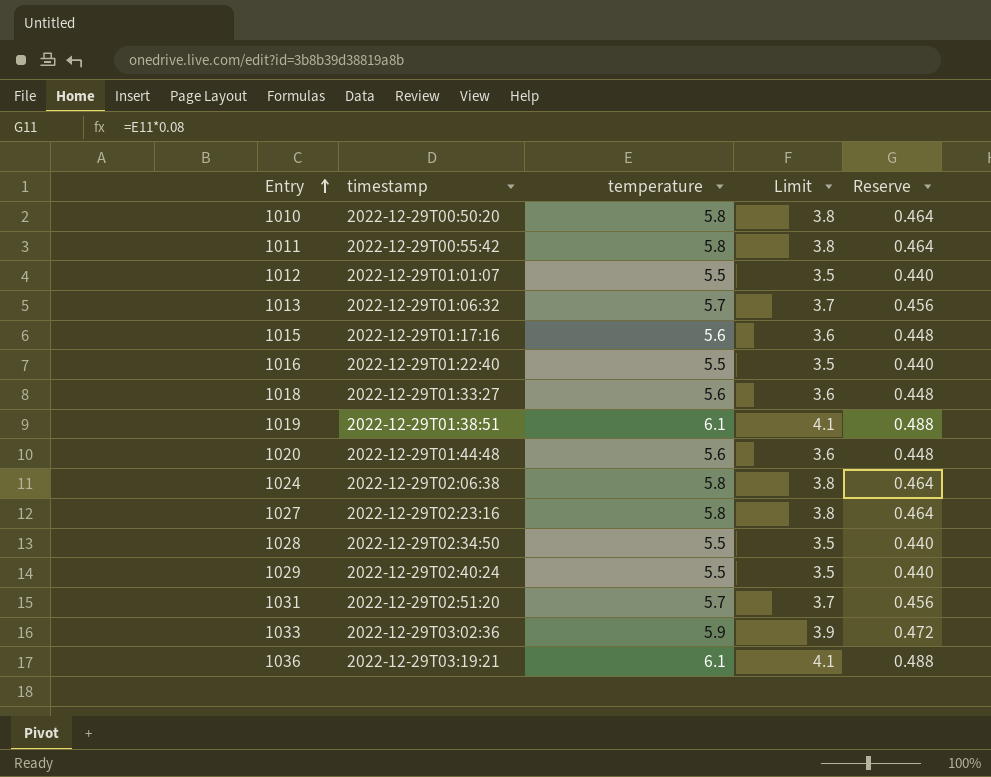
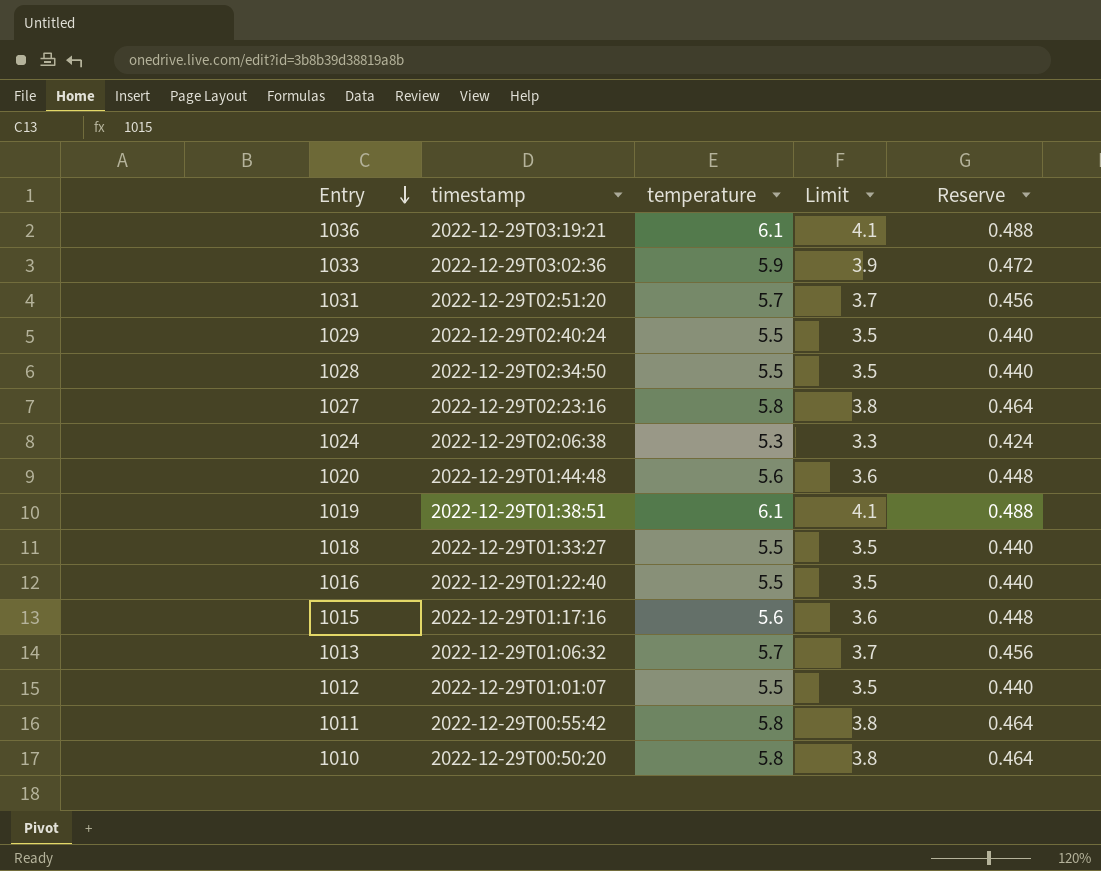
row order: Entry ascending -> Entry descending
1024 | temperature: 5.8 -> 5.3
1024 | Limit: 3.8 -> 3.3
1024 | Reserve: 0.464 -> 0.424
1018 | temperature: 5.6 -> 5.5
1018 | Limit: 3.6 -> 3.5
1018 | Reserve: 0.448 -> 0.440

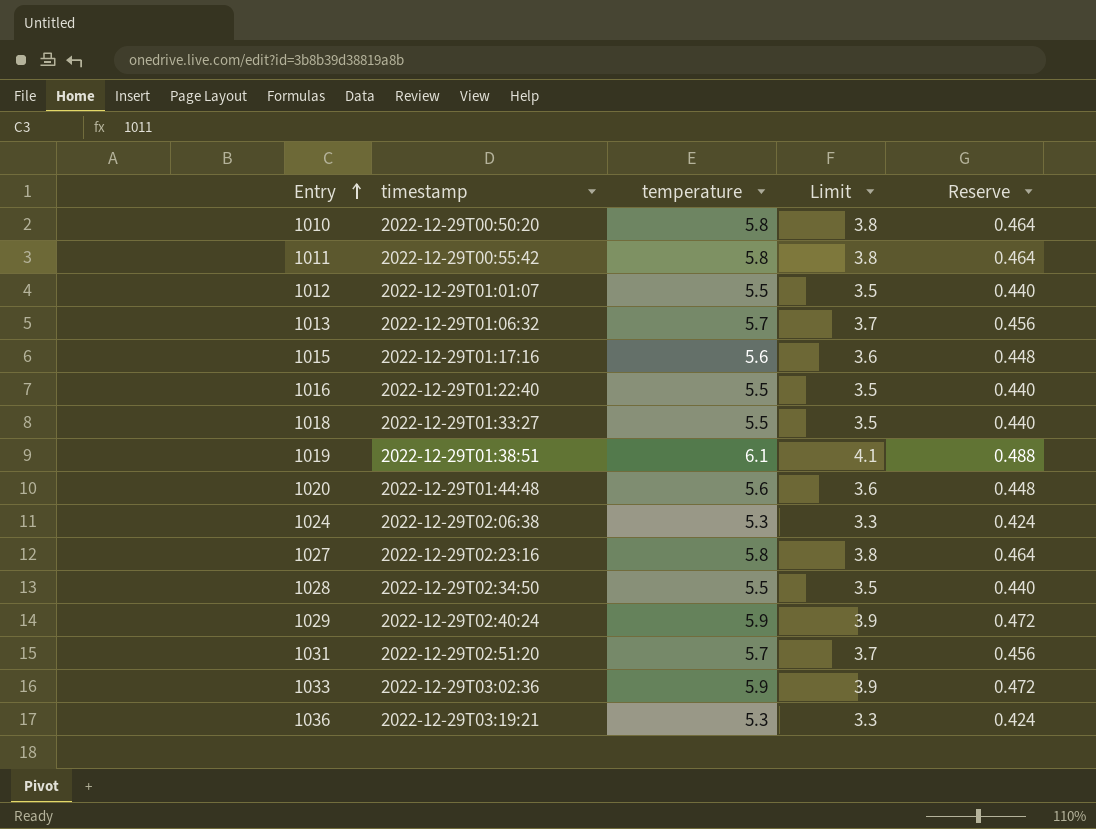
row order: Entry descending -> Entry ascending
1029 | temperature: 5.5 -> 5.9
1029 | Limit: 3.5 -> 3.9
1029 | Reserve: 0.440 -> 0.472
1036 | temperature: 6.1 -> 5.3
1036 | Limit: 4.1 -> 3.3
1036 | Reserve: 0.488 -> 0.424

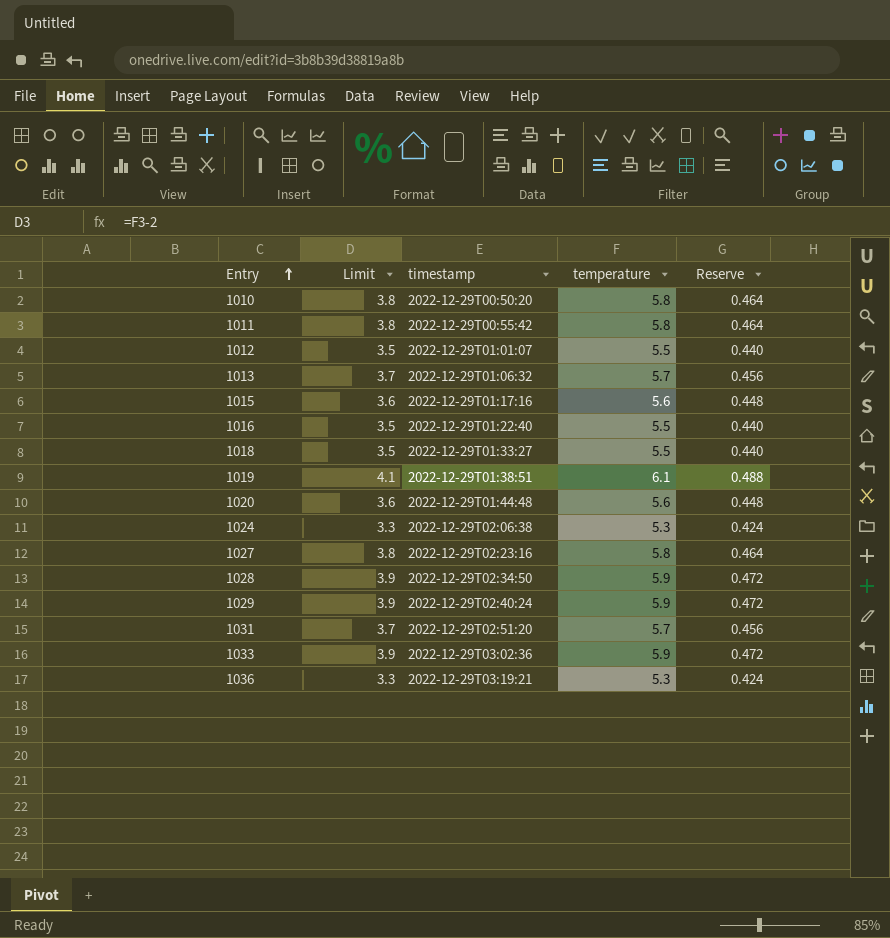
column Limit | position: 4 -> 2
1028 | Limit: 3.5 -> 3.9
1028 | temperature: 5.5 -> 5.9
1028 | Reserve: 0.440 -> 0.472

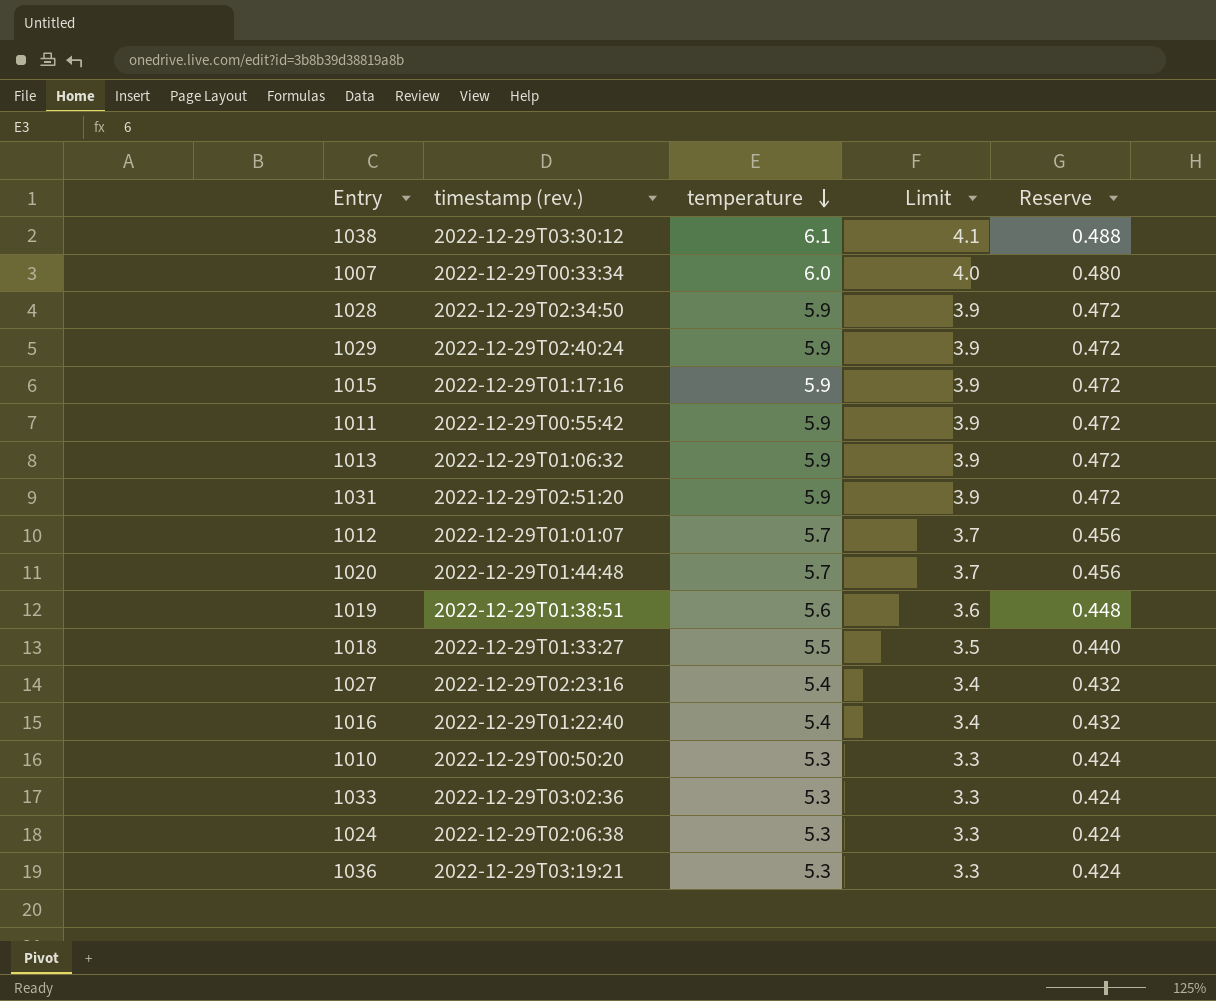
row order: Entry ascending -> temperature descending
column name: timestamp -> timestamp (rev.)
column Limit | position: 2 -> 4
row 1038: none -> 2022-12-29T03:30:12 | 6.1 | 4.1 | 0.488
row 1007: none -> 2022-12-29T00:33:34 | 6.0 | 4.0 | 0.480
1015 | temperature: 5.6 -> 5.9
1015 | Limit: 3.6 -> 3.9
1015 | Reserve: 0.448 -> 0.472
1011 | temperature: 5.8 -> 5.9
1011 | Limit: 3.8 -> 3.9
1011 | Reserve: 0.464 -> 0.472
1013 | temperature: 5.7 -> 5.9
1013 | Limit: 3.7 -> 3.9
1013 | Reserve: 0.456 -> 0.472
1031 | temperature: 5.7 -> 5.9
1031 | Limit: 3.7 -> 3.9
1031 | Reserve: 0.456 -> 0.472
1012 | temperature: 5.5 -> 5.7
1012 | Limit: 3.5 -> 3.7
1012 | Reserve: 0.440 -> 0.456
1020 | temperature: 5.6 -> 5.7
1020 | Limit: 3.6 -> 3.7
1020 | Reserve: 0.448 -> 0.456
1019 | temperature: 6.1 -> 5.6
1019 | Limit: 4.1 -> 3.6
1019 | Reserve: 0.488 -> 0.448
1027 | temperature: 5.8 -> 5.4
1027 | Limit: 3.8 -> 3.4
1027 | Reserve: 0.464 -> 0.432
1016 | temperature: 5.5 -> 5.4
1016 | Limit: 3.5 -> 3.4
1016 | Reserve: 0.440 -> 0.432
1010 | temperature: 5.8 -> 5.3
1010 | Limit: 3.8 -> 3.3
1010 | Reserve: 0.464 -> 0.424
1033 | temperature: 5.9 -> 5.3
1033 | Limit: 3.9 -> 3.3
1033 | Reserve: 0.472 -> 0.424

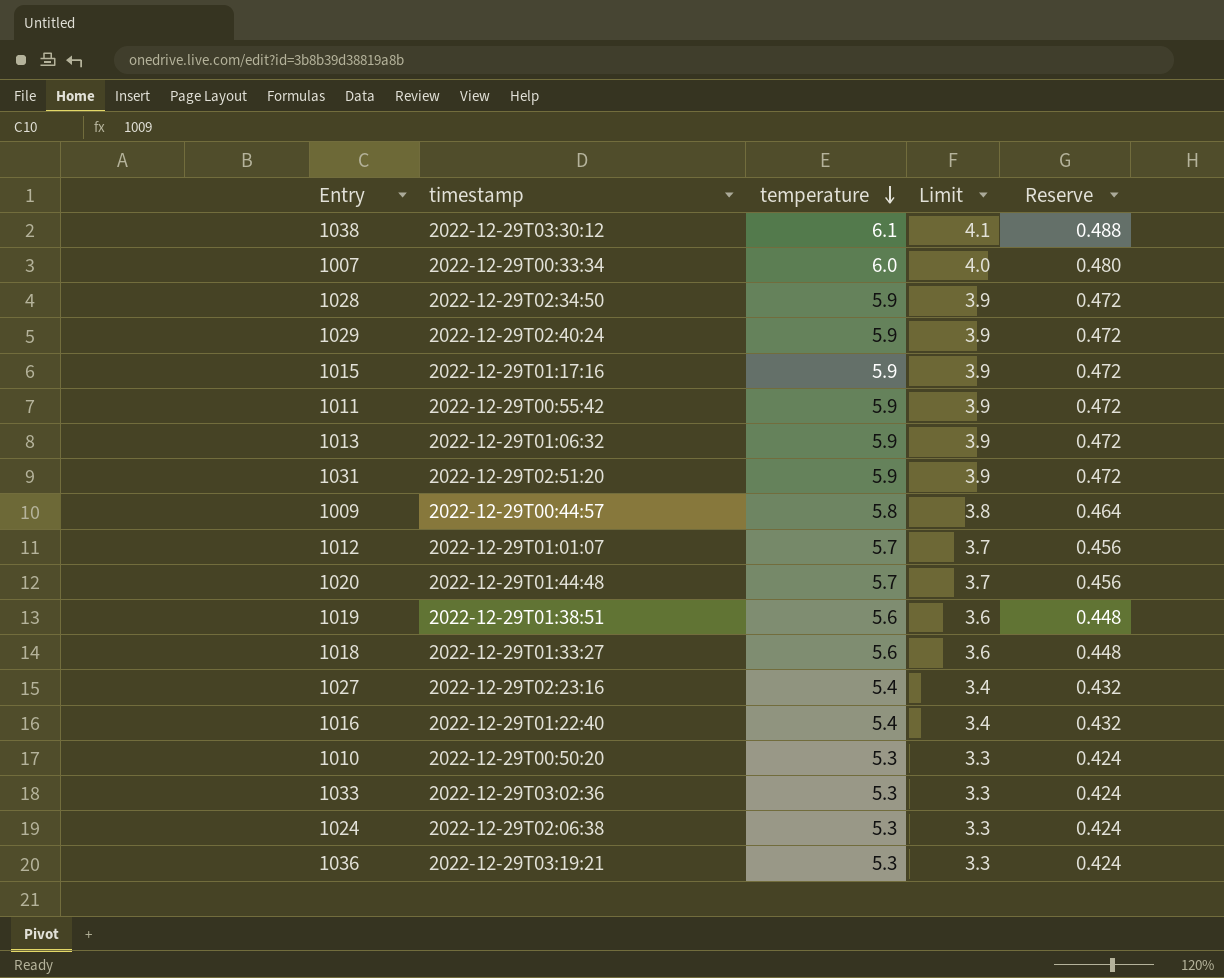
column name: timestamp (rev.) -> timestamp
row 1009: none -> 2022-12-29T00:44:57 | 5.8 | 3.8 | 0.464
1018 | temperature: 5.5 -> 5.6
1018 | Limit: 3.5 -> 3.6
1018 | Reserve: 0.440 -> 0.448

